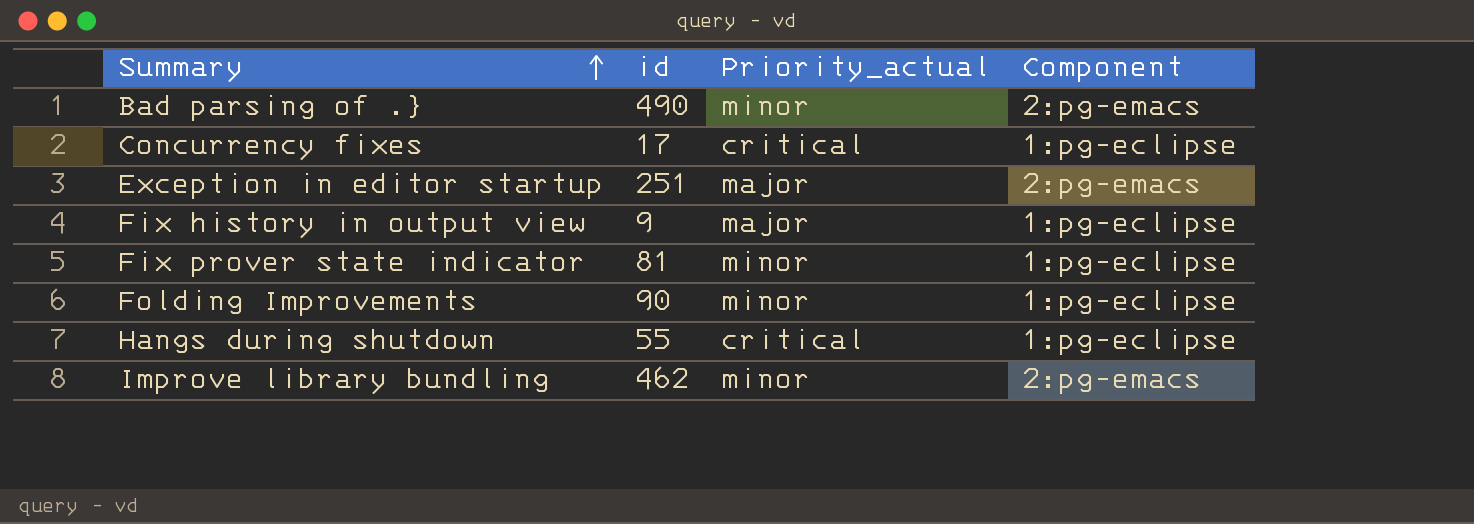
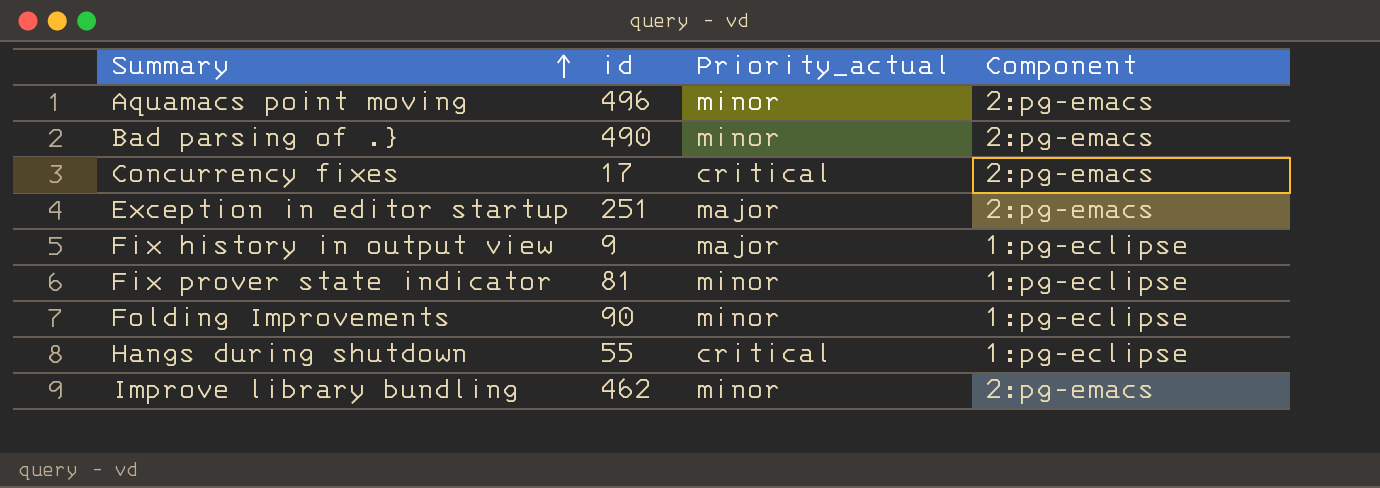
row Aquamacs point moving: none -> 496 | minor | 2:pg-emacs
Concurrency fixes | Component: 1:pg-eclipse -> 2:pg-emacs

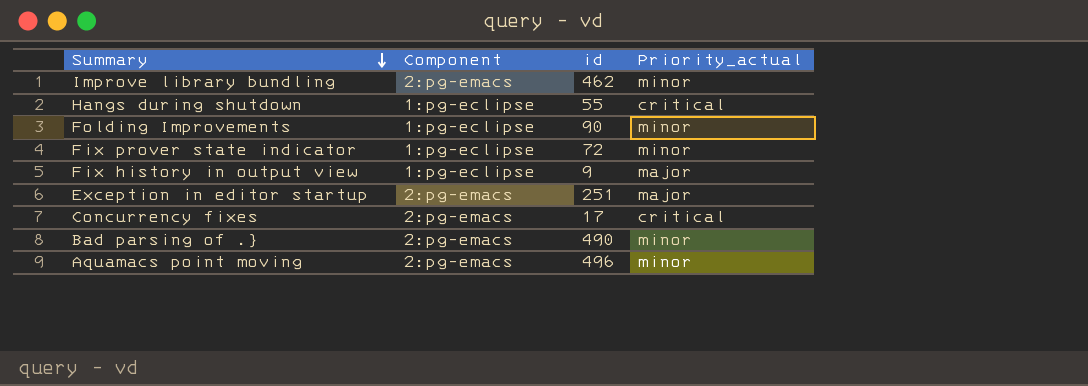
row order: Summary ascending -> Summary descending
column Component | position: 4 -> 2
Fix prover state indicator | id: 81 -> 72

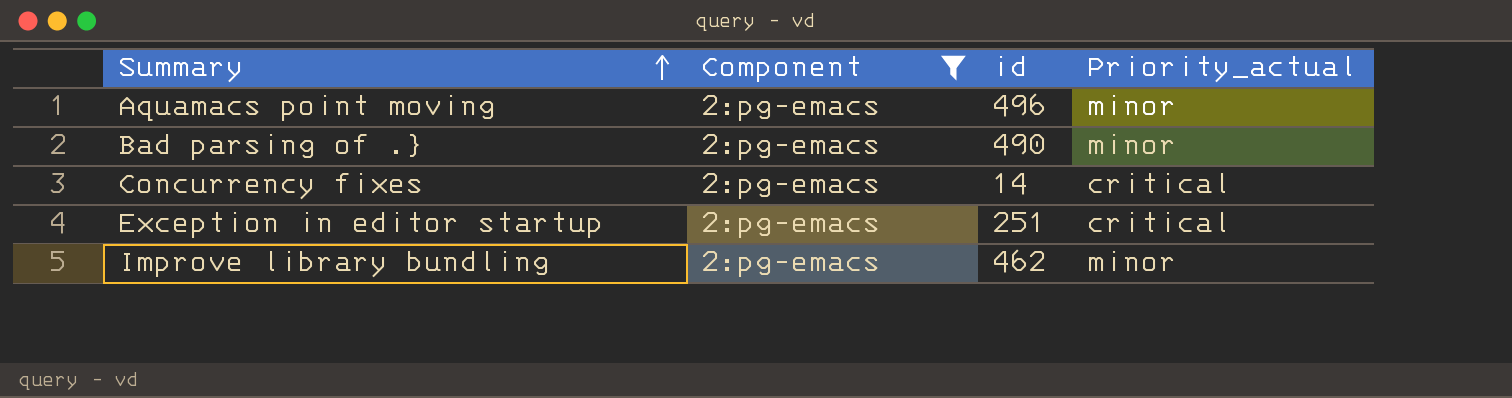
filter: none -> Component = 2:pg-emacs
row order: Summary descending -> Summary ascending
Concurrency fixes | id: 17 -> 14
Exception in editor startup | Priority_actual: major -> critical

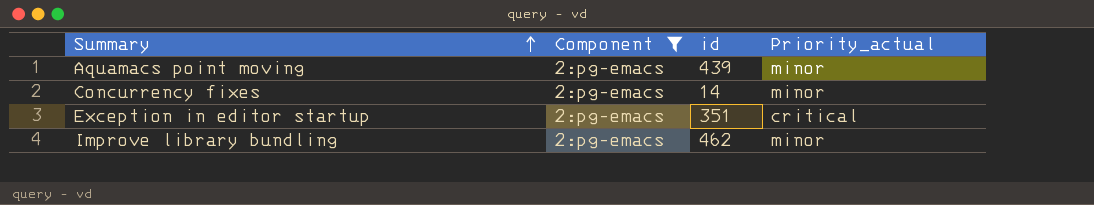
row Bad parsing of .}: 2:pg-emacs | 490 | minor -> none
Aquamacs point moving | id: 496 -> 439
Concurrency fixes | Priority_actual: critical -> minor
Exception in editor startup | id: 251 -> 351

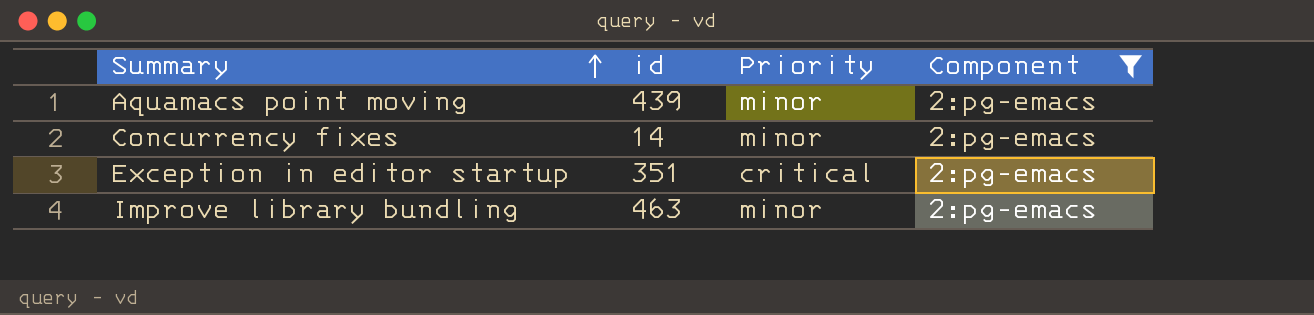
column name: Priority_actual -> Priority
column Component | position: 2 -> 4
Improve library bundling | id: 462 -> 463

